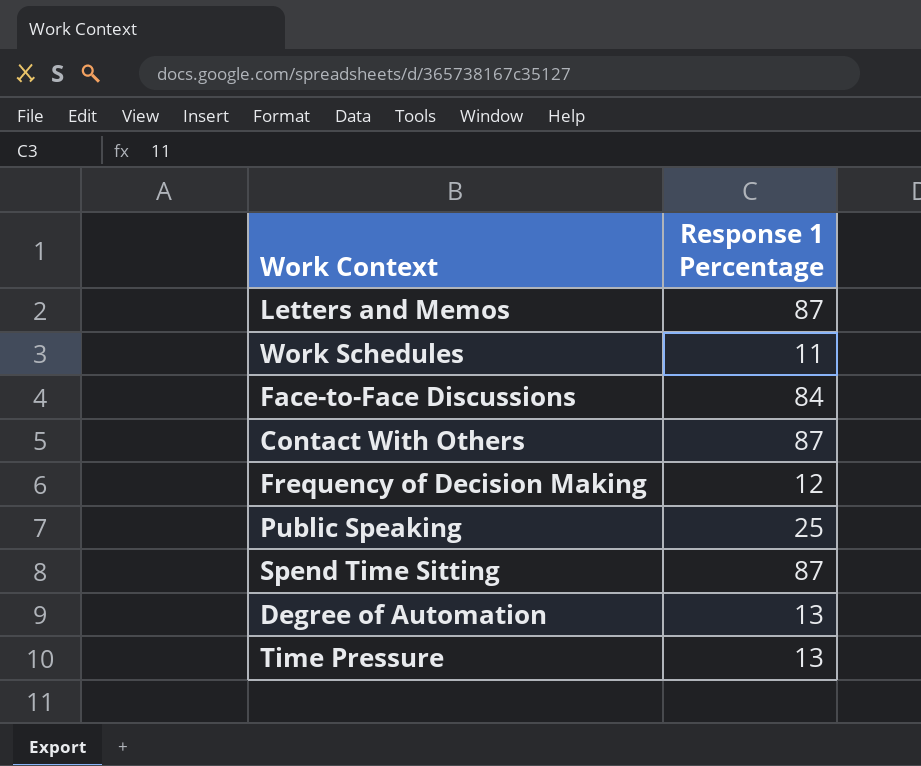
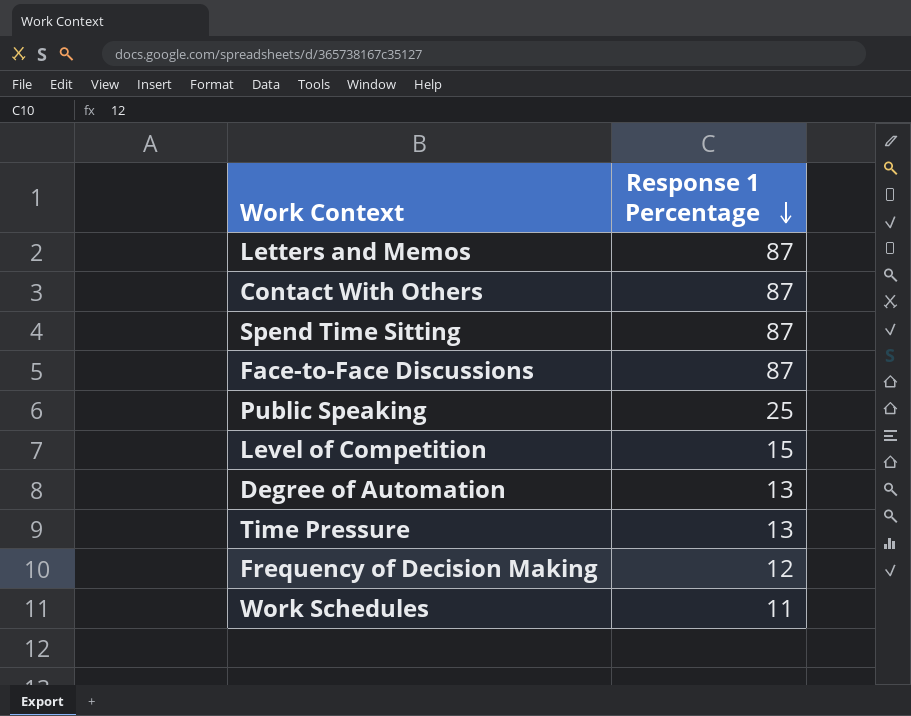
row order: none -> Response 1 Percentage descending
Face-to-Face Discussions | Response 1 Percentage: 84 -> 87
row Level of Competition: none -> 15

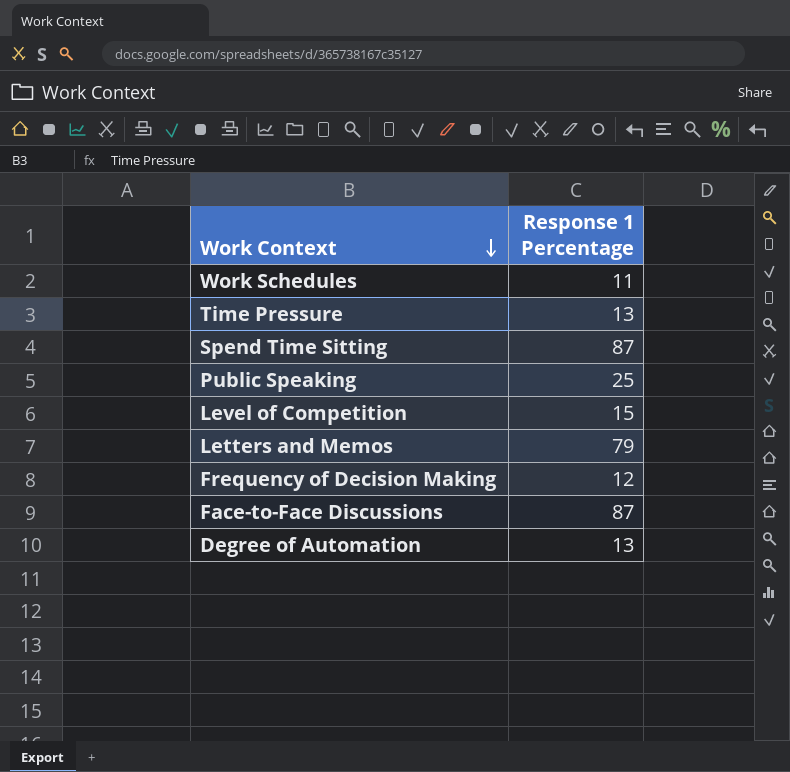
row order: Response 1 Percentage descending -> Work Context descending
row Contact With Others: 87 -> none
Letters and Memos | Response 1 Percentage: 87 -> 79

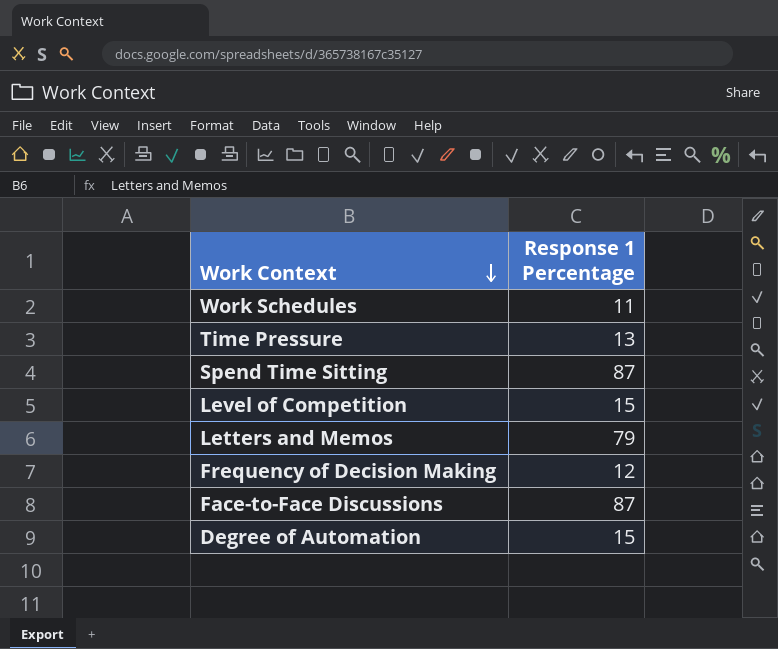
row Public Speaking: 25 -> none
Degree of Automation | Response 1 Percentage: 13 -> 15

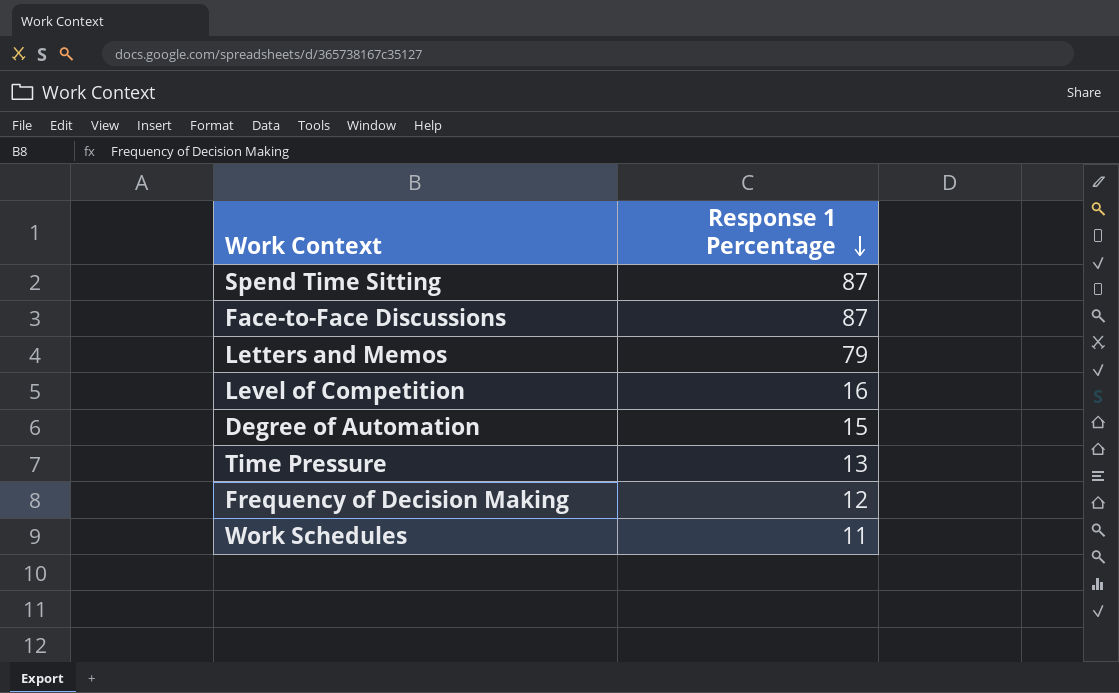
row order: Work Context descending -> Response 1 Percentage descending
Level of Competition | Response 1 Percentage: 15 -> 16

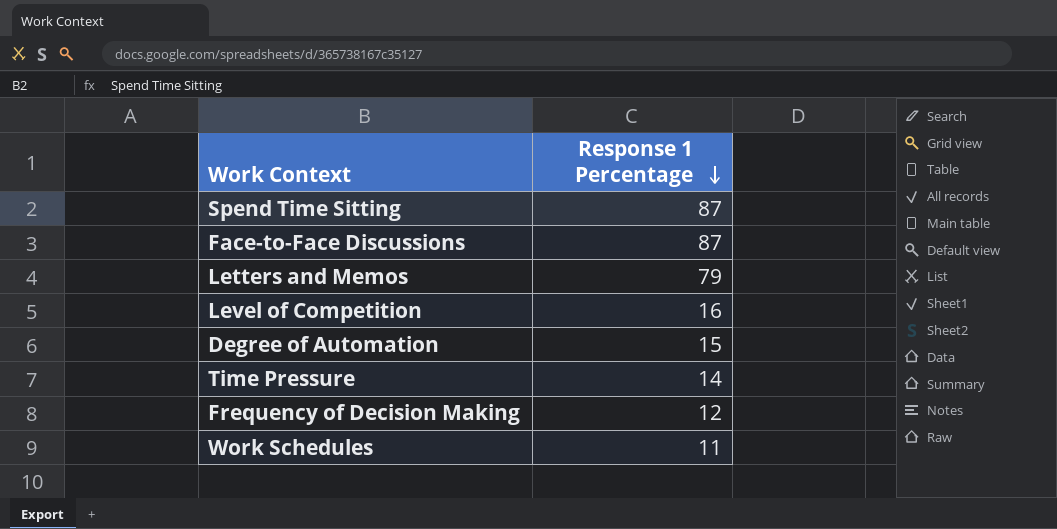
Time Pressure | Response 1 Percentage: 13 -> 14

